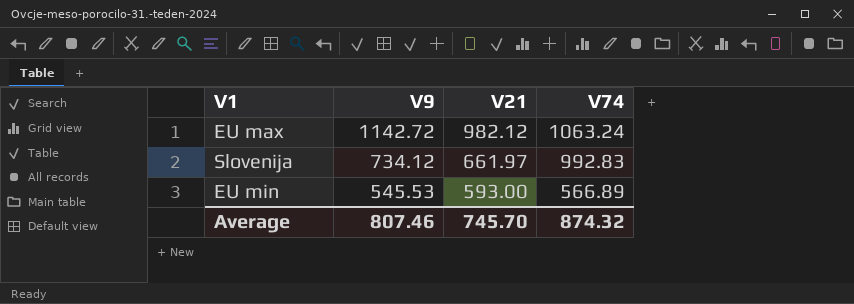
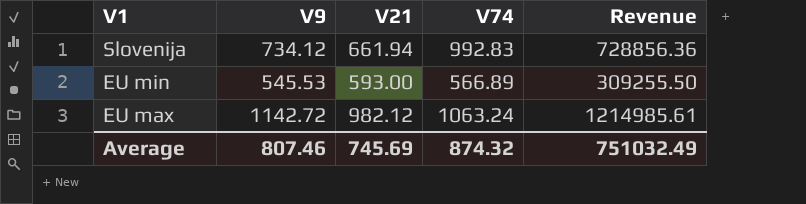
row order: V9 descending -> V1 descending
column Revenue | formula: none -> [V9] * [V74]
Slovenija | V21: 661.97 -> 661.94
Average | V21: 745.70 -> 745.69

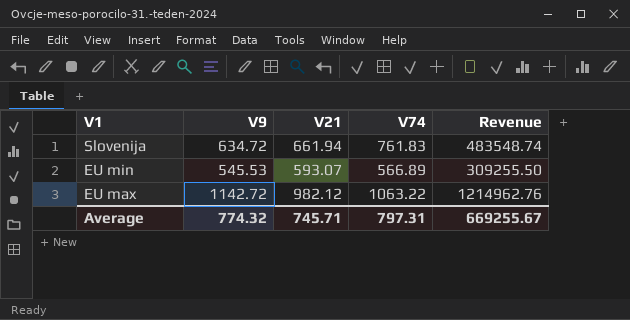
Slovenija | V9: 734.12 -> 634.72
Slovenija | V74: 992.83 -> 761.83
Slovenija | Revenue: 728856.36 -> 483548.74
EU min | V21: 593.00 -> 593.07
EU max | V74: 1063.24 -> 1063.22
EU max | Revenue: 1214985.61 -> 1214962.76
Average | V9: 807.46 -> 774.32
Average | V21: 745.69 -> 745.71
Average | V74: 874.32 -> 797.31
Average | Revenue: 751032.49 -> 669255.67

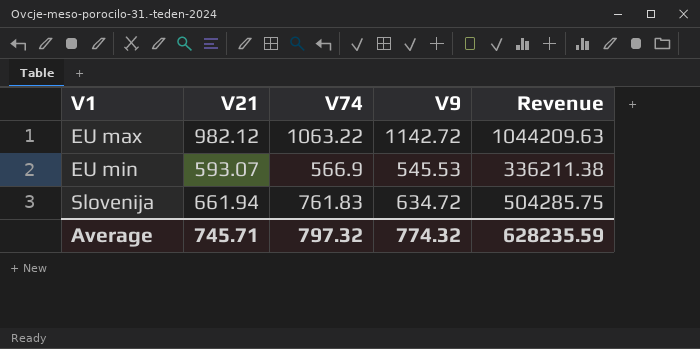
row order: V1 descending -> V1 ascending
column V9 | position: 2 -> 4
column Revenue | formula: [V9] * [V74] -> [V21] * [V74]
EU min | V74: 566.89 -> 566.9
Average | V74: 797.31 -> 797.32
Average | Revenue: 669255.67 -> 628235.59

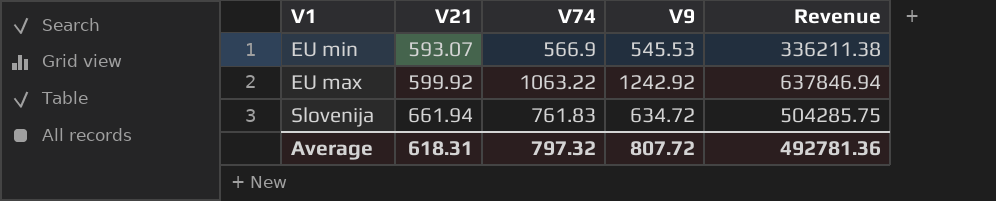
row order: V1 ascending -> V21 ascending
EU max | V21: 982.12 -> 599.92
EU max | V9: 1142.72 -> 1242.92
EU max | Revenue: 1044209.63 -> 637846.94
Average | V21: 745.71 -> 618.31
Average | V9: 774.32 -> 807.72
Average | Revenue: 628235.59 -> 492781.36

